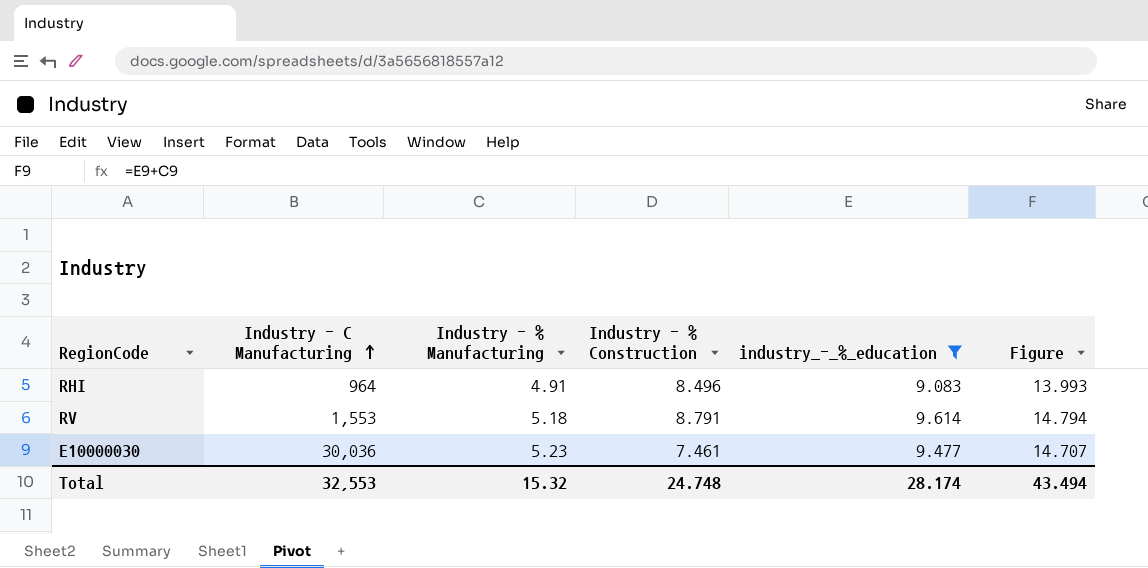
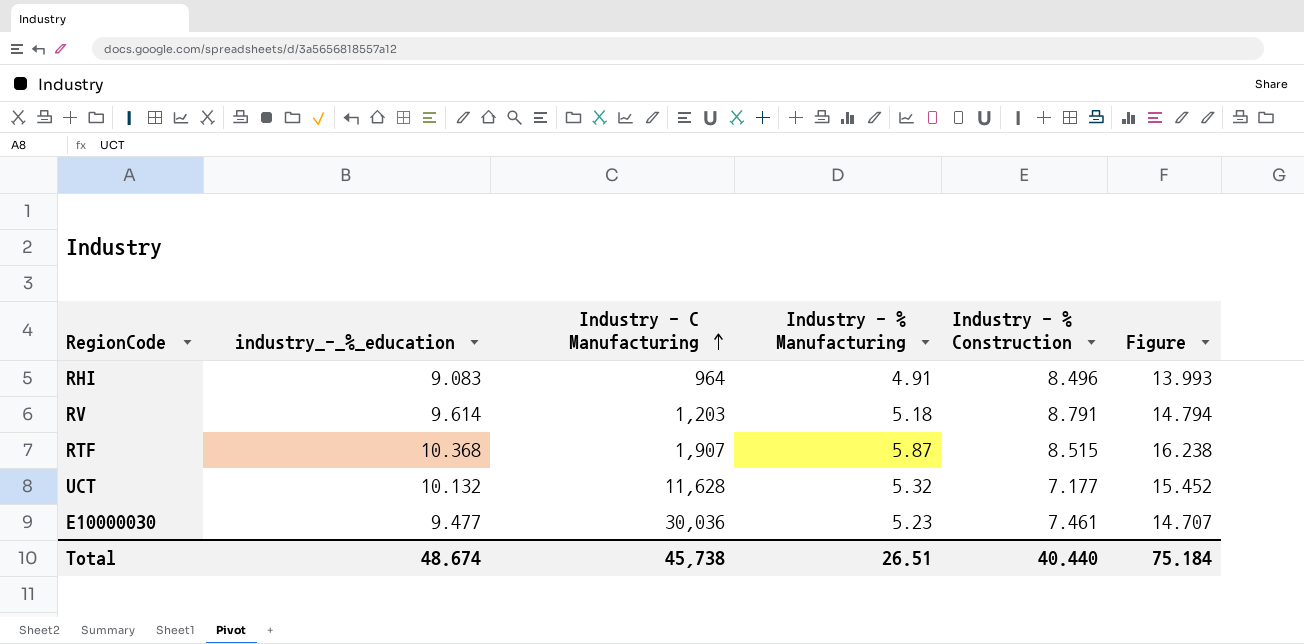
filter: industry_-_%_education <= 9.614 -> none
column industry_-_%_education | position: 5 -> 2
RV | Industry - C Manufacturing: 1,553 -> 1,203
Total | industry_-_%_education: 28.174 -> 48.674
Total | Industry - C Manufacturing: 32,553 -> 45,738
Total | Industry - % Manufacturing: 15.32 -> 26.51
Total | Industry - % Construction: 24.748 -> 40.440
Total | Figure: 43.494 -> 75.184

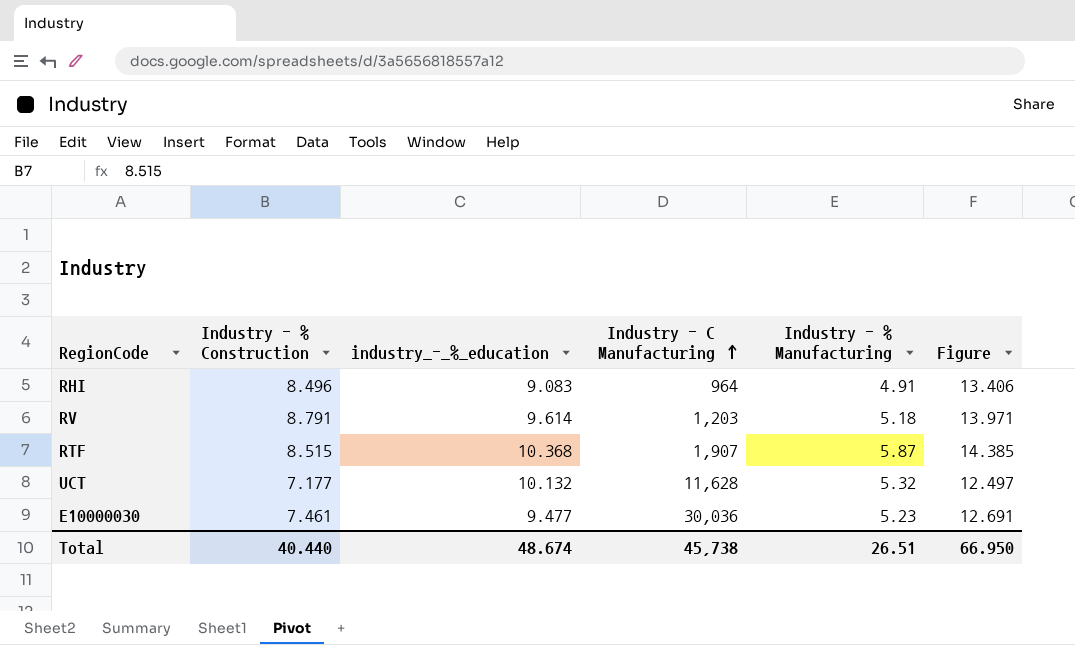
column Industry - % Construction | position: 5 -> 2
column Figure | formula: [industry_-_%_education] + [Industry - % Manufacturing] -> [Industry - % Construction] + [Industry - % Manufacturing]
Total | Figure: 75.184 -> 66.950

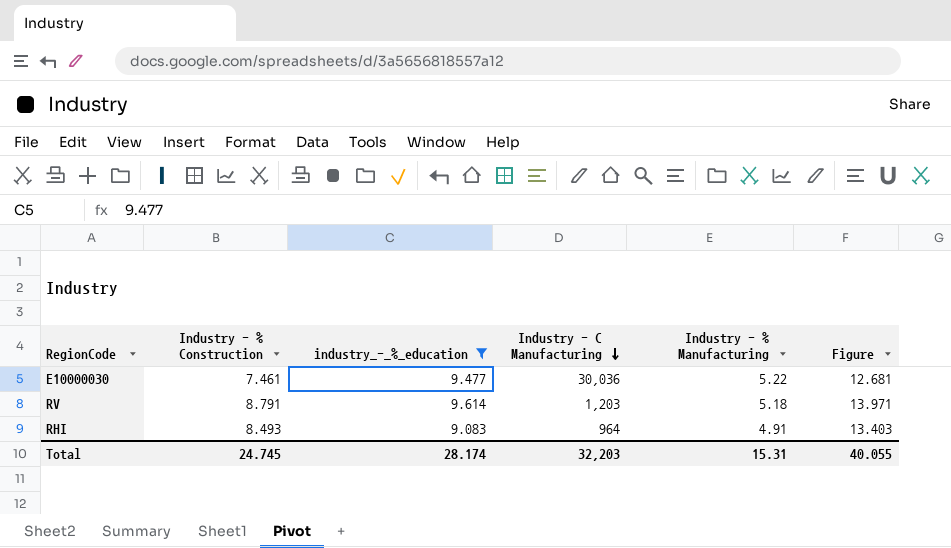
filter: none -> industry_-_%_education <= 9.614
row order: Industry - C Manufacturing ascending -> Industry - C Manufacturing descending
E10000030 | Industry - % Manufacturing: 5.23 -> 5.22
E10000030 | Figure: 12.691 -> 12.681
RHI | Industry - % Construction: 8.496 -> 8.493
RHI | Figure: 13.406 -> 13.403
Total | Industry - % Construction: 40.440 -> 24.745
Total | industry_-_%_education: 48.674 -> 28.174
Total | Industry - C Manufacturing: 45,738 -> 32,203
Total | Industry - % Manufacturing: 26.51 -> 15.31
Total | Figure: 66.950 -> 40.055

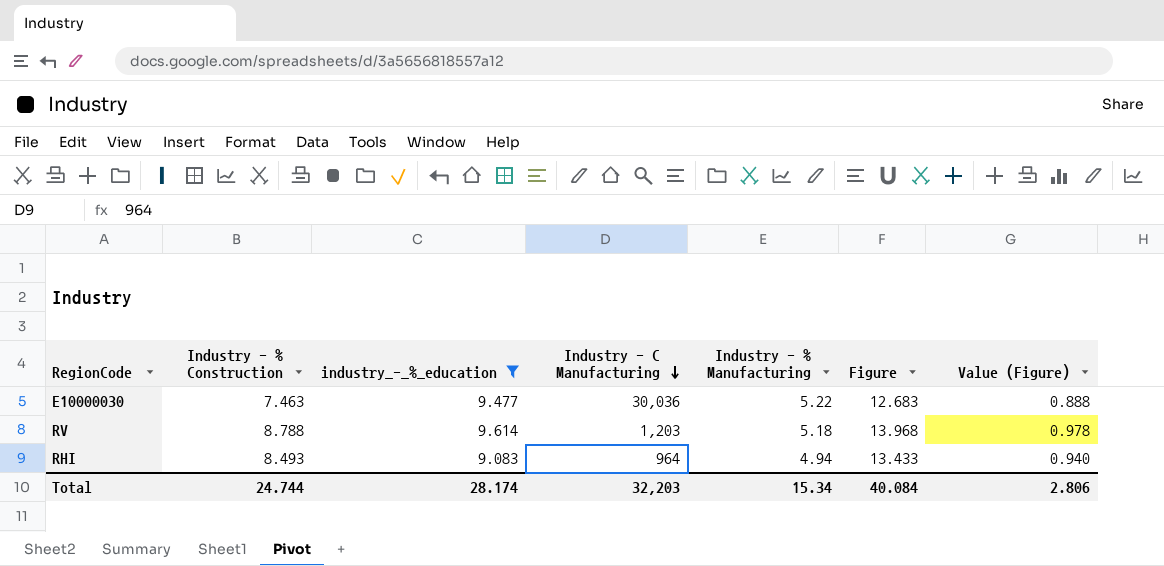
column Value (Figure) | formula: none -> [Figure] * 0.07
E10000030 | Industry - % Construction: 7.461 -> 7.463
E10000030 | Figure: 12.681 -> 12.683
RV | Industry - % Construction: 8.791 -> 8.788
RV | Figure: 13.971 -> 13.968
RHI | Industry - % Manufacturing: 4.91 -> 4.94
RHI | Figure: 13.403 -> 13.433
Total | Industry - % Construction: 24.745 -> 24.744
Total | Industry - % Manufacturing: 15.31 -> 15.34
Total | Figure: 40.055 -> 40.084

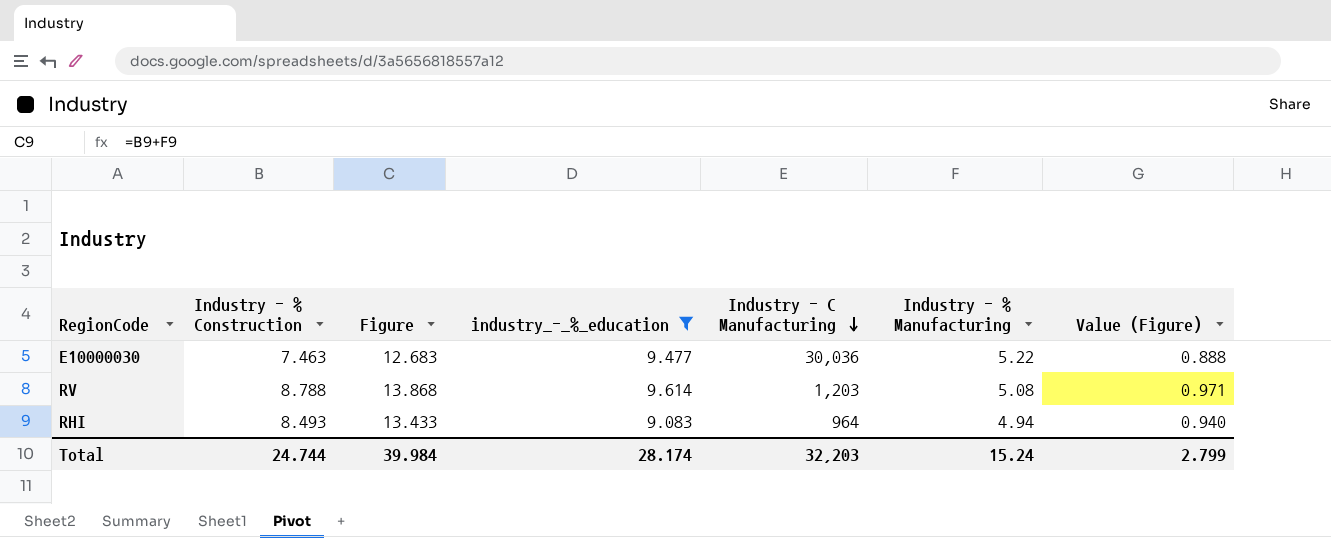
column Figure | position: 6 -> 3
RV | Figure: 13.968 -> 13.868
RV | Industry - % Manufacturing: 5.18 -> 5.08
RV | Value (Figure): 0.978 -> 0.971
Total | Figure: 40.084 -> 39.984
Total | Industry - % Manufacturing: 15.34 -> 15.24
Total | Value (Figure): 2.806 -> 2.799

